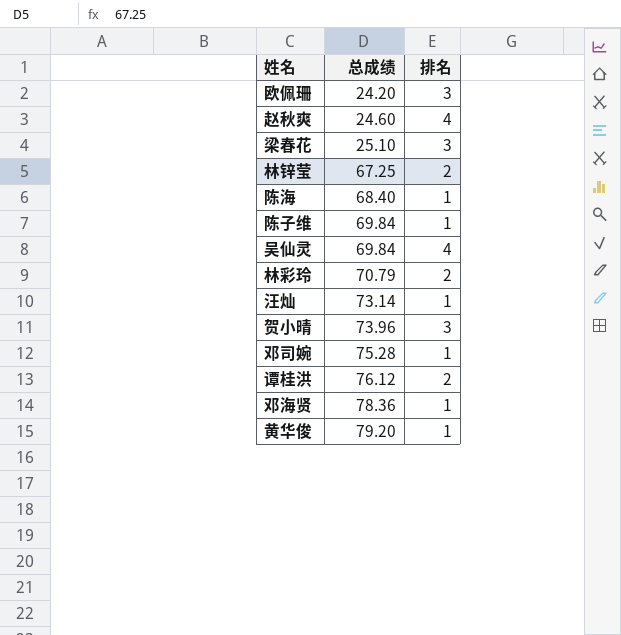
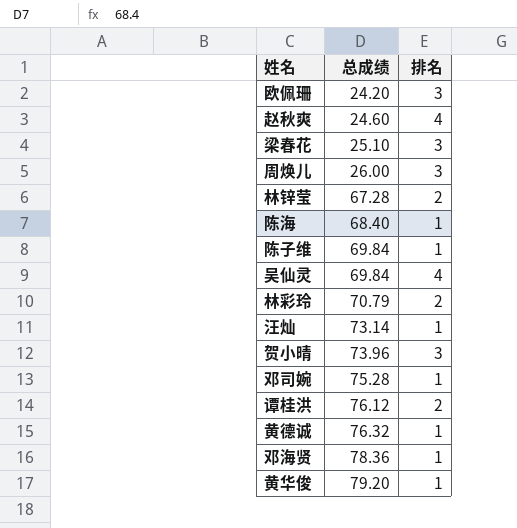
row 周焕儿: none -> 26.00 | 3
林锌莹 | 总成绩: 67.25 -> 67.28
row 黄德诚: none -> 76.32 | 1

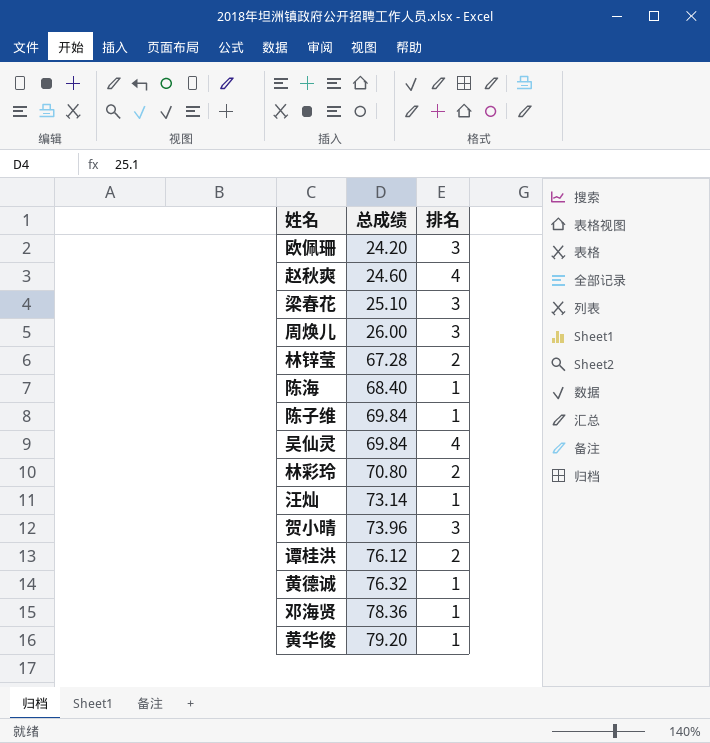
row 邓司婉: 75.28 | 1 -> none
林彩玲 | 总成绩: 70.79 -> 70.80

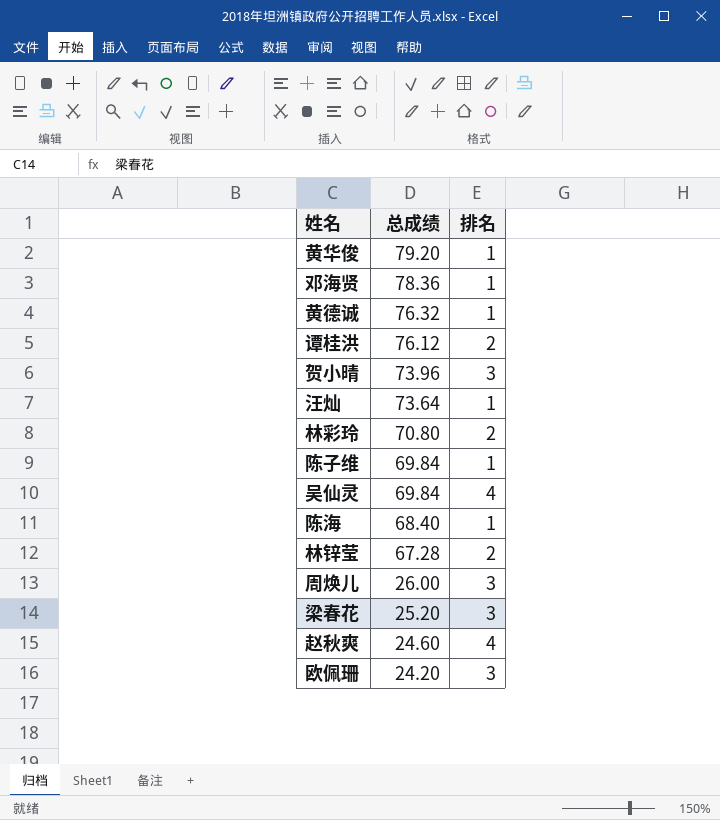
row order: 总成绩 ascending -> 总成绩 descending
汪灿 | 总成绩: 73.14 -> 73.64
梁春花 | 总成绩: 25.10 -> 25.20

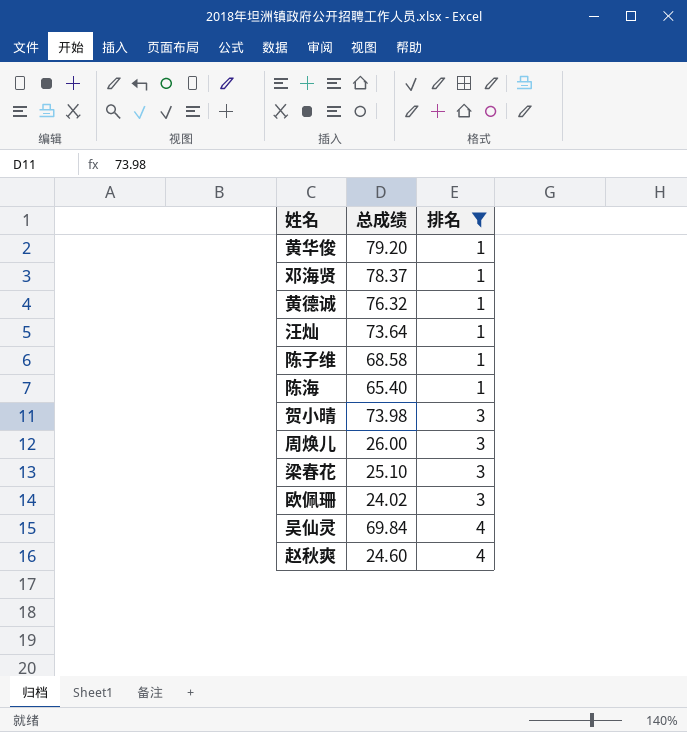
filter: none -> 排名 != 2
row order: 总成绩 descending -> 排名 ascending
邓海贤 | 总成绩: 78.36 -> 78.37
陈子维 | 总成绩: 69.84 -> 68.58
陈海 | 总成绩: 68.40 -> 65.40
贺小晴 | 总成绩: 73.96 -> 73.98
梁春花 | 总成绩: 25.20 -> 25.10
欧佩珊 | 总成绩: 24.20 -> 24.02

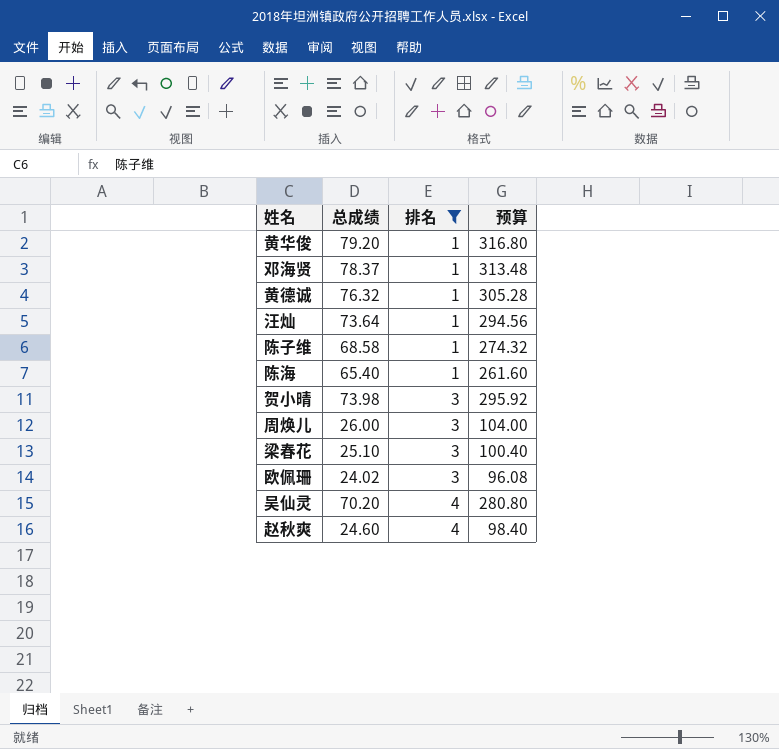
column 预算 | formula: none -> [总成绩] * 4
吴仙灵 | 总成绩: 69.84 -> 70.20

